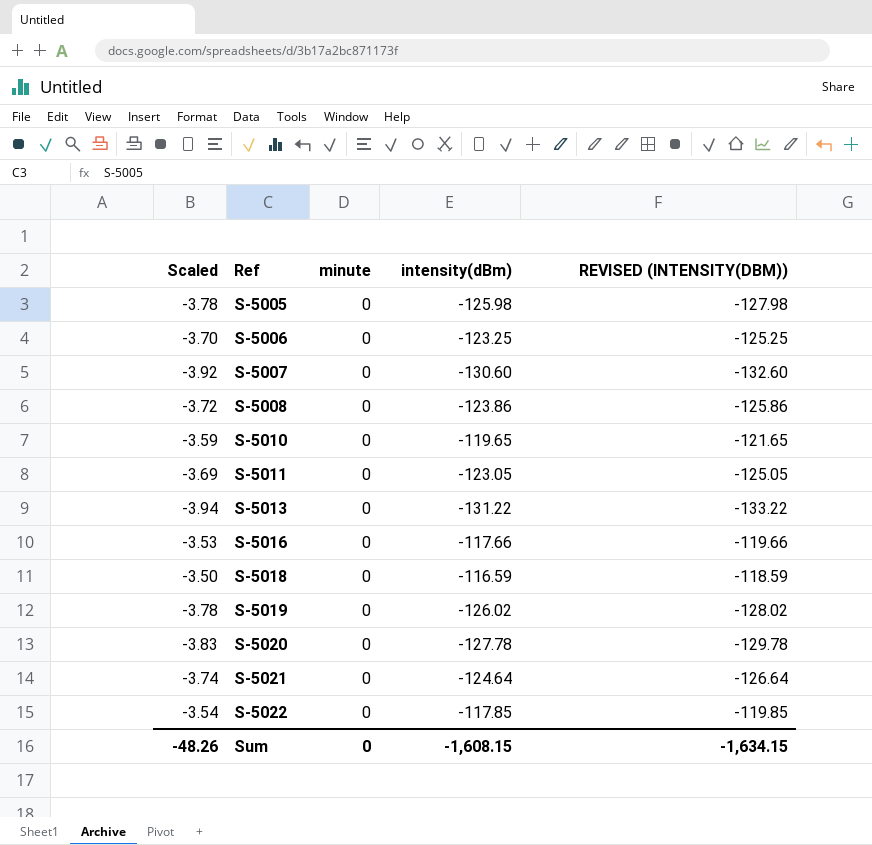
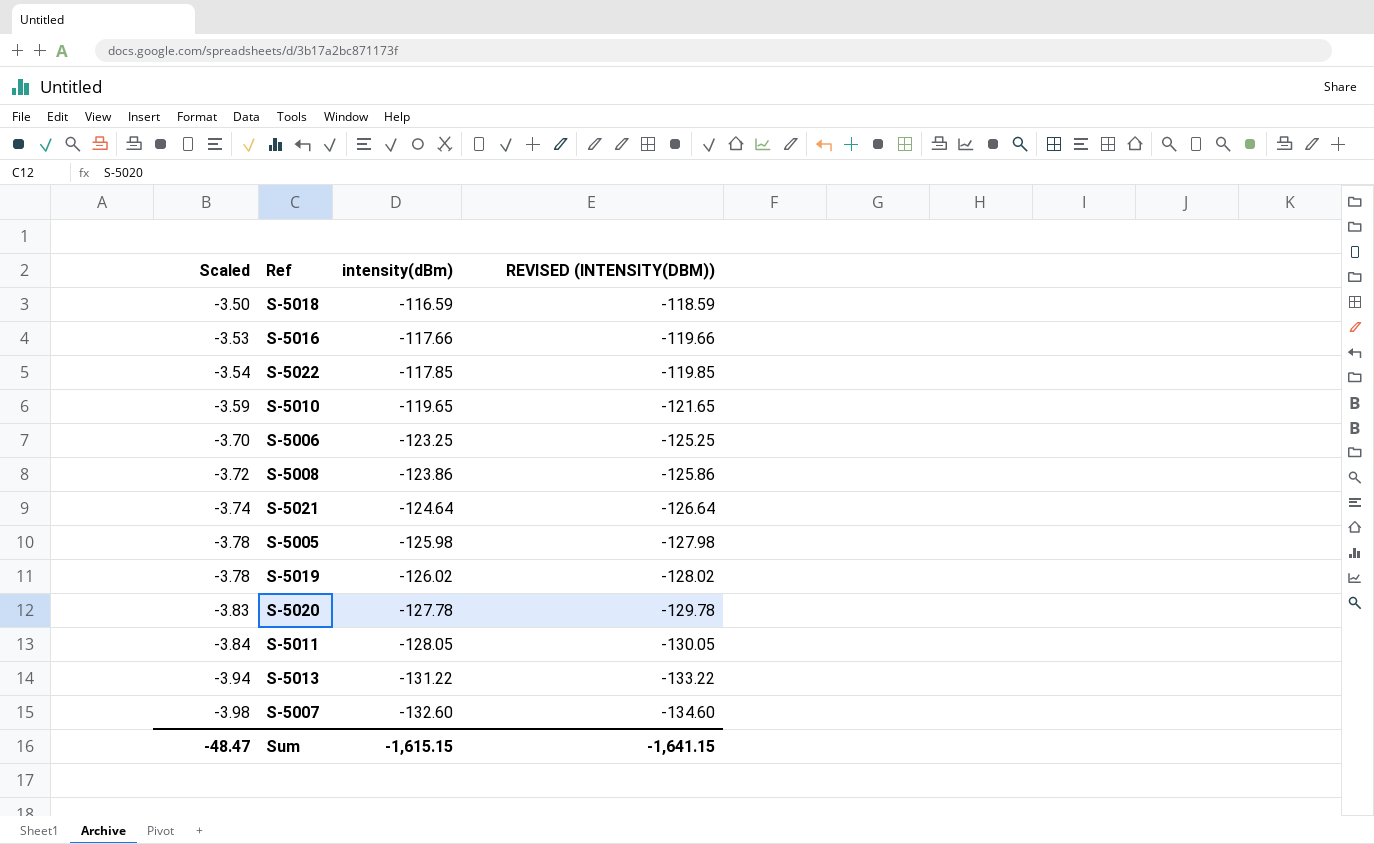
row order: Ref ascending -> Scaled descending
column minute | position: 3 -> none
S-5011 | Scaled: -3.69 -> -3.84
S-5011 | intensity(dBm): -123.05 -> -128.05
S-5011 | REVISED (INTENSITY(DBM)): -125.05 -> -130.05
S-5007 | Scaled: -3.92 -> -3.98
S-5007 | intensity(dBm): -130.60 -> -132.60
S-5007 | REVISED (INTENSITY(DBM)): -132.60 -> -134.60
Sum | Scaled: -48.26 -> -48.47
Sum | intensity(dBm): -1,608.15 -> -1,615.15
Sum | REVISED (INTENSITY(DBM)): -1,634.15 -> -1,641.15

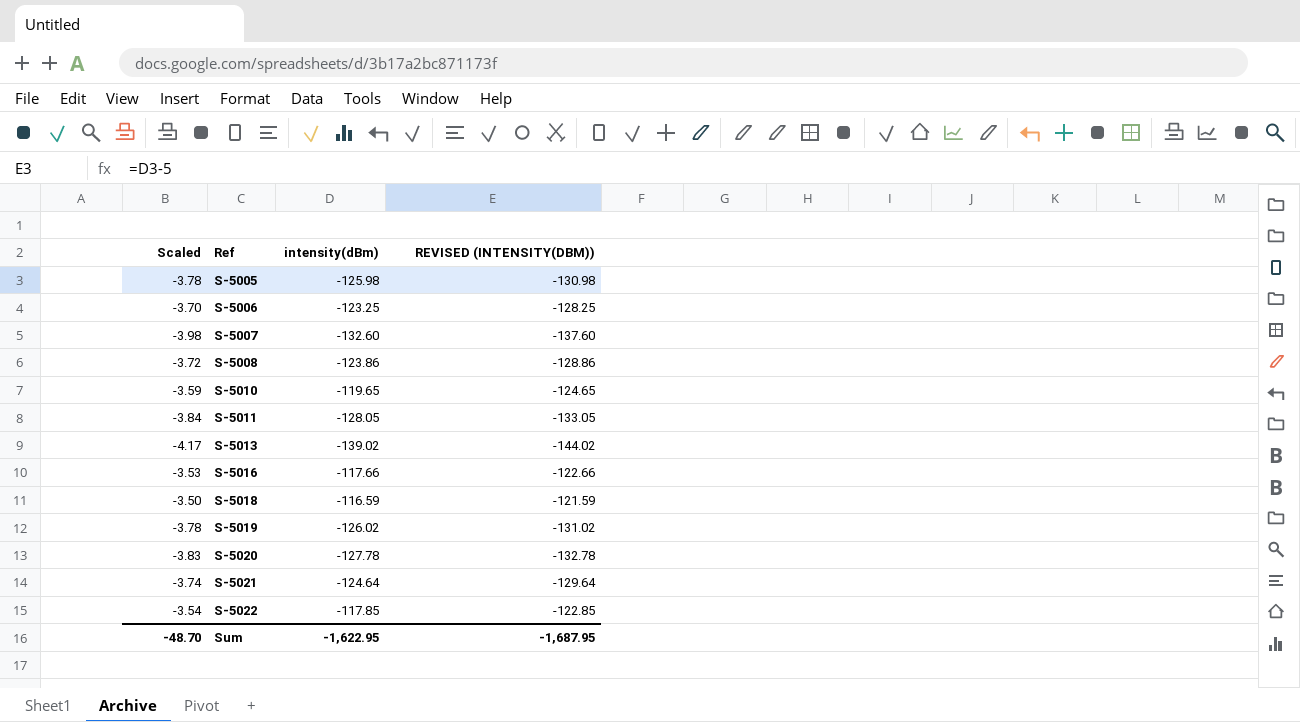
row order: Scaled descending -> Ref ascending
column REVISED (INTENSITY(DBM)) | formula: [intensity(dBm)] - 2 -> [intensity(dBm)] - 5
S-5013 | Scaled: -3.94 -> -4.17
S-5013 | intensity(dBm): -131.22 -> -139.02
Sum | Scaled: -48.47 -> -48.70
Sum | intensity(dBm): -1,615.15 -> -1,622.95
Sum | REVISED (INTENSITY(DBM)): -1,641.15 -> -1,687.95

